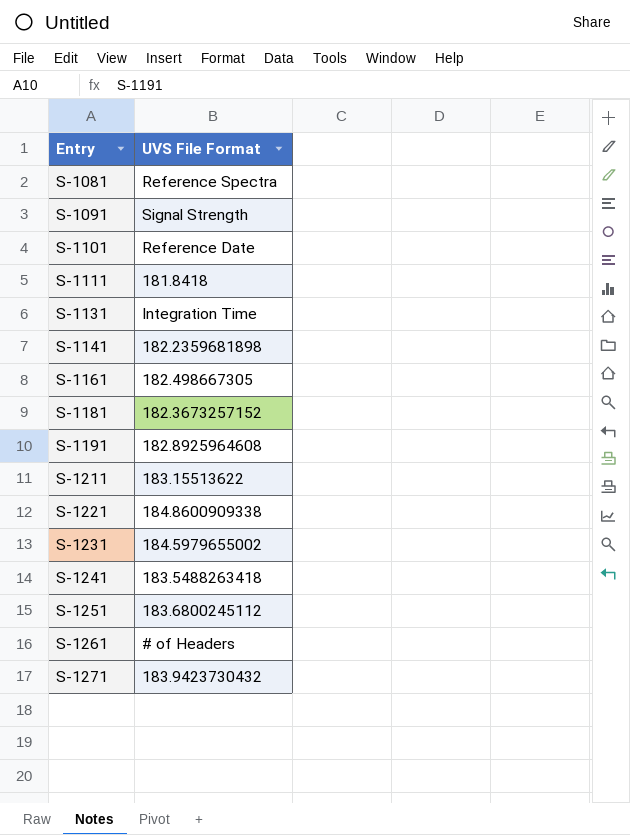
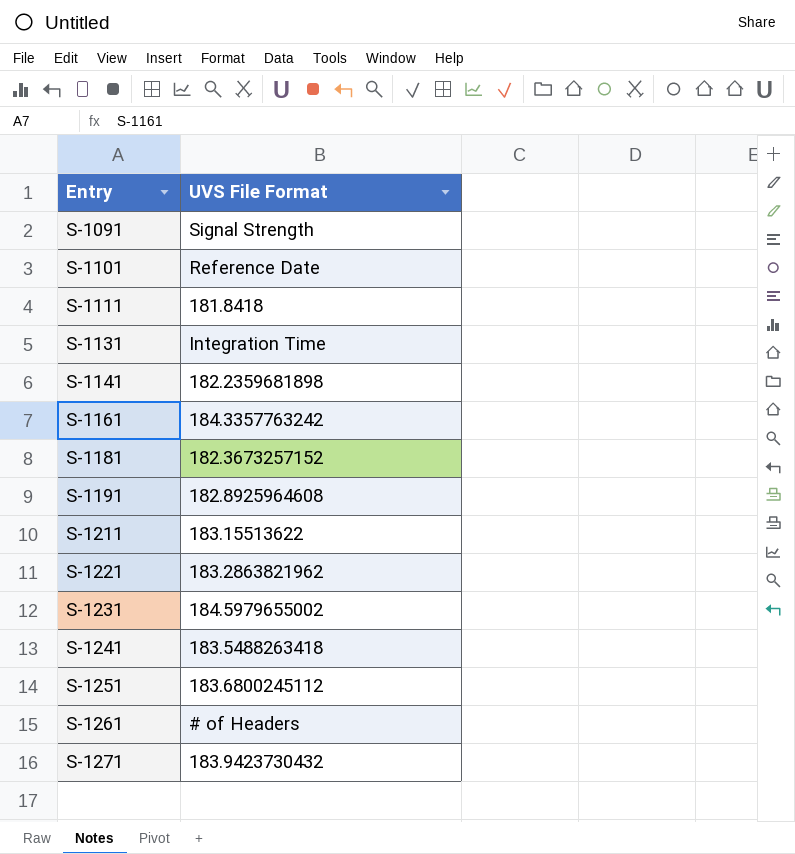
row S-1081: Reference Spectra -> none
S-1161 | UVS File Format: 182.498667305 -> 184.3357763242
S-1221 | UVS File Format: 184.8600909338 -> 183.2863821962

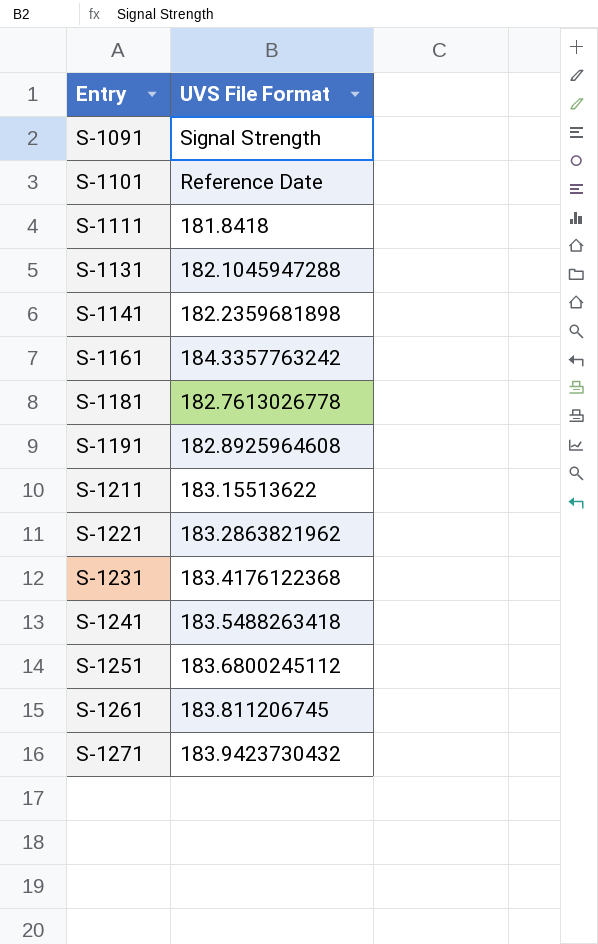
S-1131 | UVS File Format: Integration Time -> 182.1045947288
S-1181 | UVS File Format: 182.3673257152 -> 182.7613026778
S-1231 | UVS File Format: 184.5979655002 -> 183.4176122368
S-1261 | UVS File Format: # of Headers -> 183.811206745

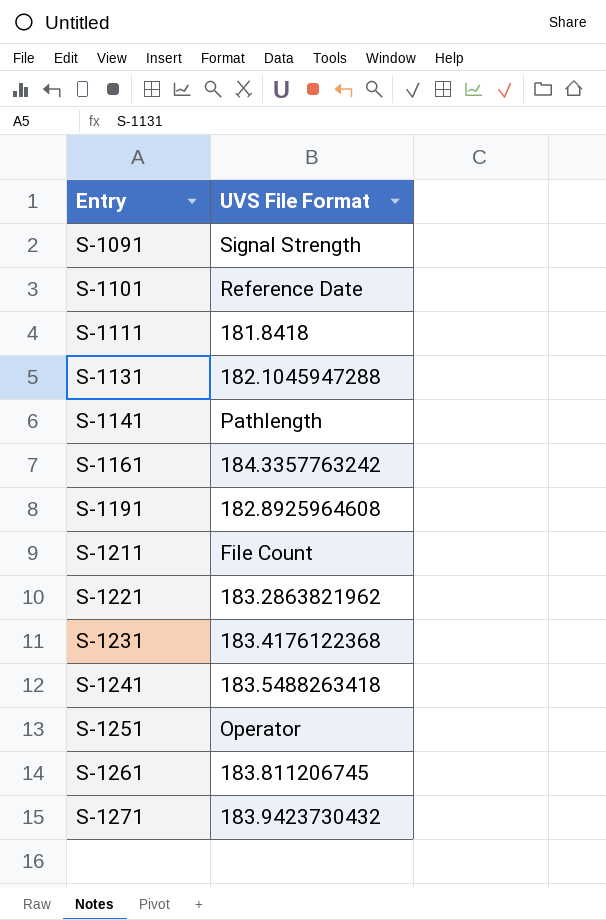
row S-1181: 182.7613026778 -> none
S-1141 | UVS File Format: 182.2359681898 -> Pathlength
S-1211 | UVS File Format: 183.15513622 -> File Count
S-1251 | UVS File Format: 183.6800245112 -> Operator

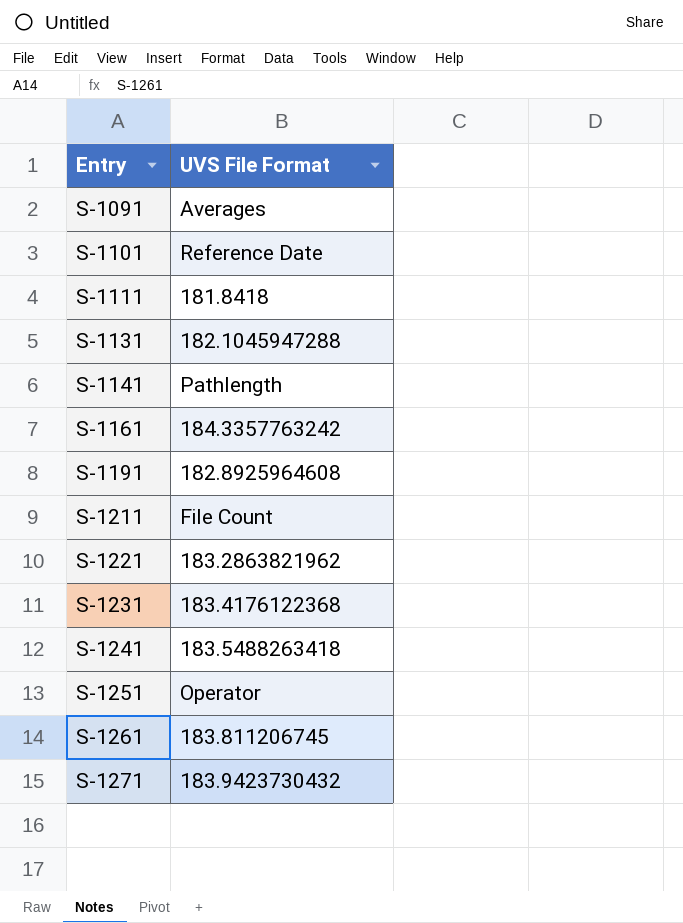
S-1091 | UVS File Format: Signal Strength -> Averages

